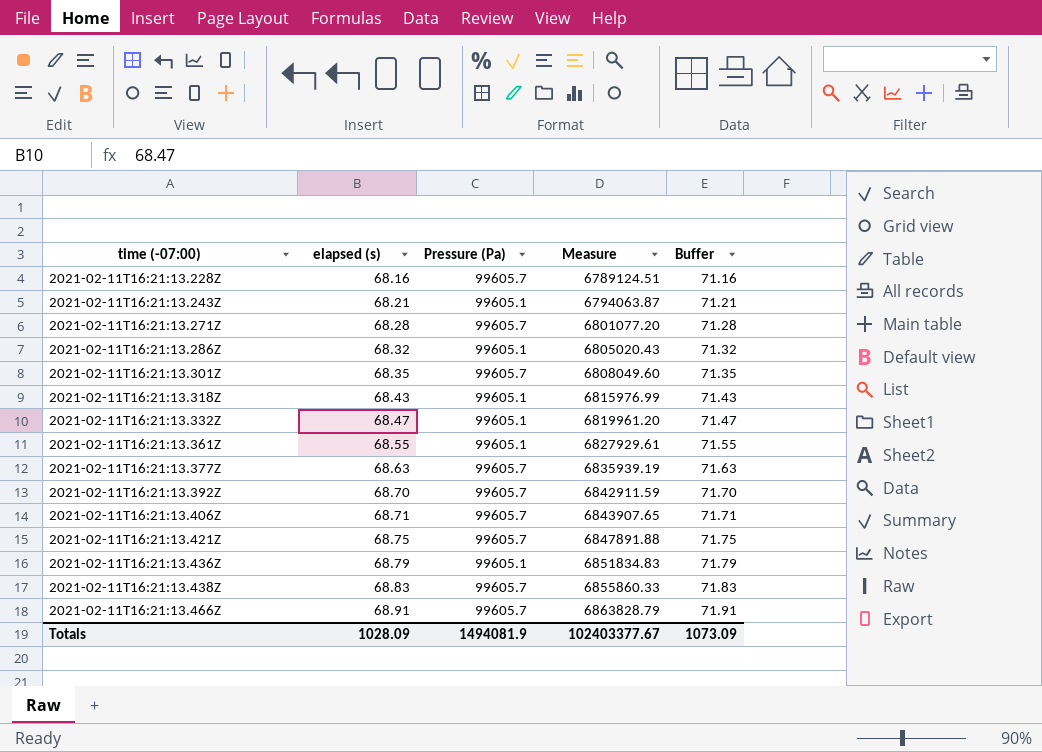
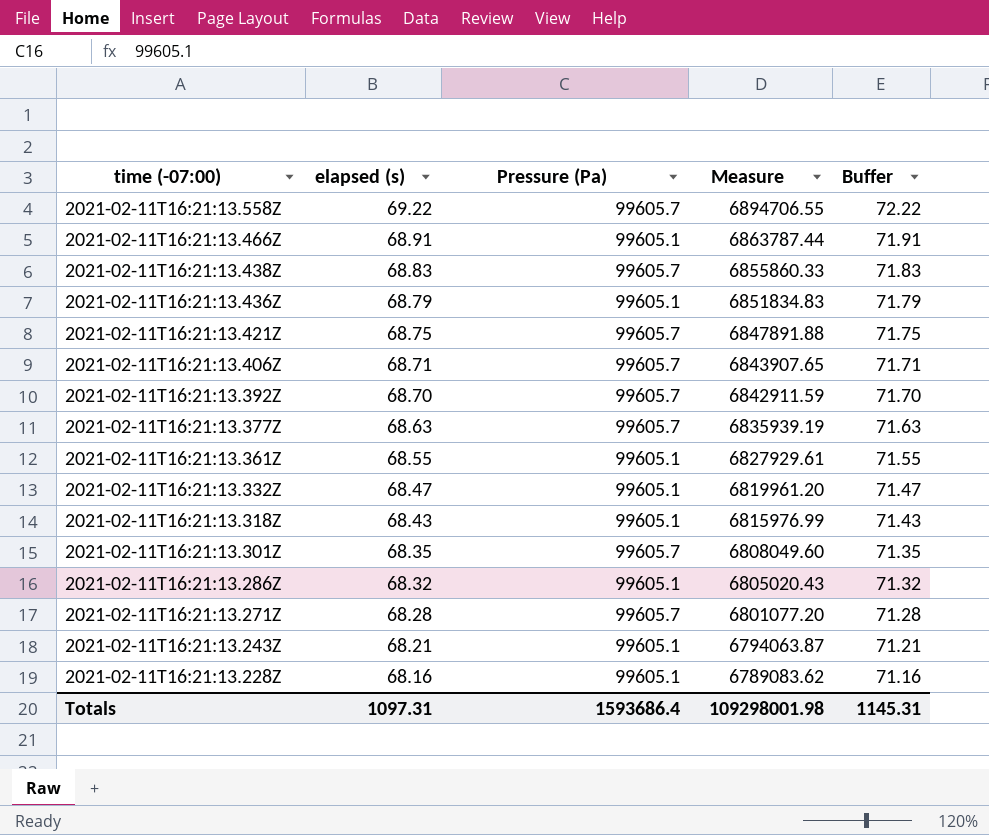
row order: time (-07:00) ascending -> time (-07:00) descending
row 2021-02-11T16:21:13.558Z: none -> 69.22 | 99605.7 | 6894706.55 | 72.22
2021-02-11T16:21:13.466Z | Pressure (Pa): 99605.7 -> 99605.1
2021-02-11T16:21:13.466Z | Measure: 6863828.79 -> 6863787.44
2021-02-11T16:21:13.228Z | Pressure (Pa): 99605.7 -> 99605.1
2021-02-11T16:21:13.228Z | Measure: 6789124.51 -> 6789083.62
Totals | elapsed (s): 1028.09 -> 1097.31
Totals | Pressure (Pa): 1494081.9 -> 1593686.4
Totals | Measure: 102403377.67 -> 109298001.98
Totals | Buffer: 1073.09 -> 1145.31

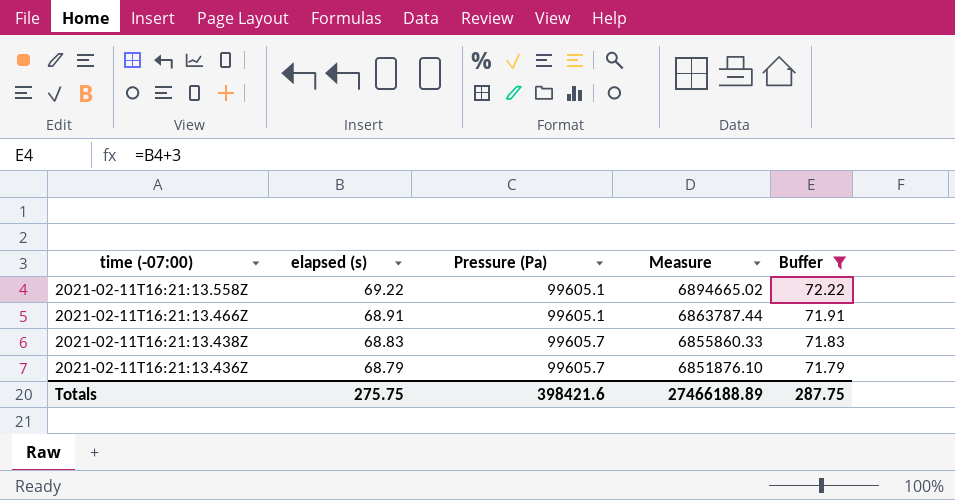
filter: none -> Buffer >= 71.79
2021-02-11T16:21:13.558Z | Pressure (Pa): 99605.7 -> 99605.1
2021-02-11T16:21:13.558Z | Measure: 6894706.55 -> 6894665.02
2021-02-11T16:21:13.436Z | Pressure (Pa): 99605.1 -> 99605.7
2021-02-11T16:21:13.436Z | Measure: 6851834.83 -> 6851876.10
Totals | elapsed (s): 1097.31 -> 275.75
Totals | Pressure (Pa): 1593686.4 -> 398421.6
Totals | Measure: 109298001.98 -> 27466188.89
Totals | Buffer: 1145.31 -> 287.75

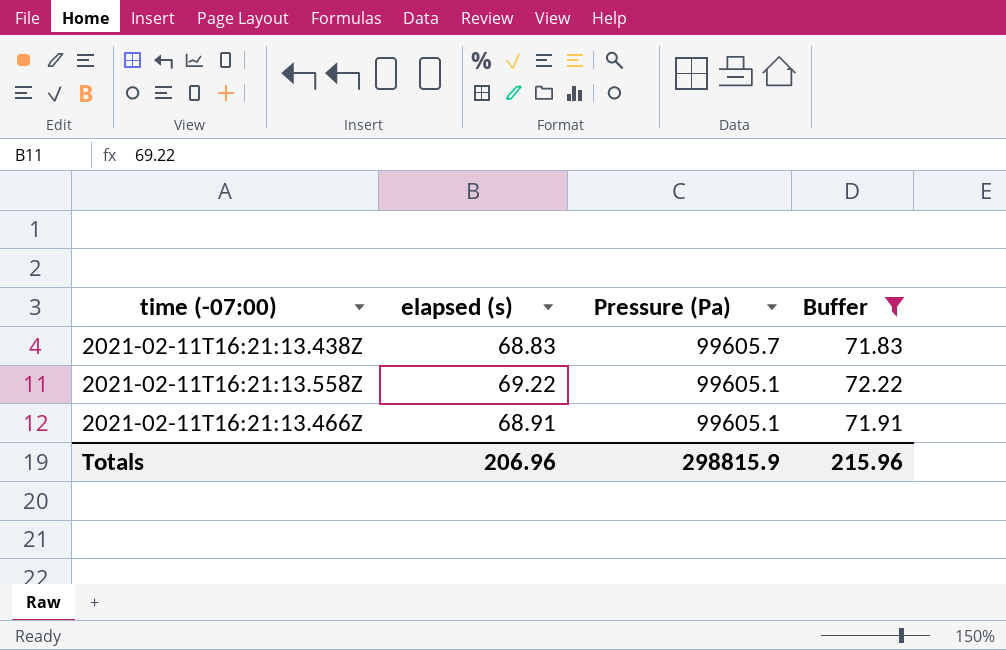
row order: time (-07:00) descending -> Pressure (Pa) descending
column Measure | formula: [elapsed (s)] * [Pressure (Pa)] -> none
row 2021-02-11T16:21:13.436Z: 68.79 | 99605.7 | 6851876.10 | 71.79 -> none
Totals | elapsed (s): 275.75 -> 206.96
Totals | Pressure (Pa): 398421.6 -> 298815.9
Totals | Buffer: 287.75 -> 215.96

